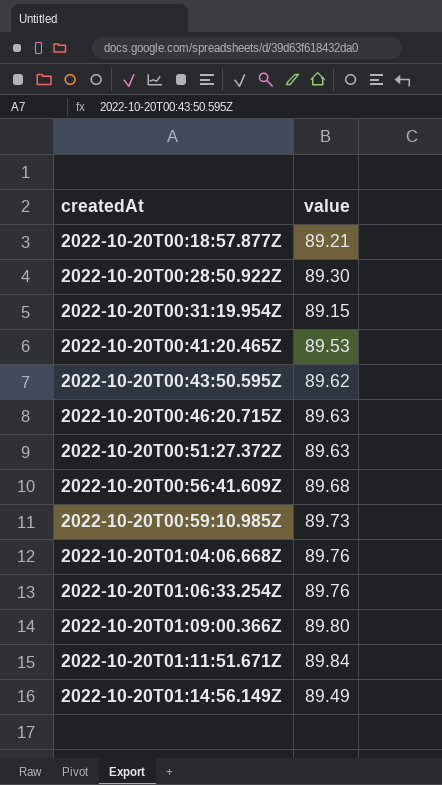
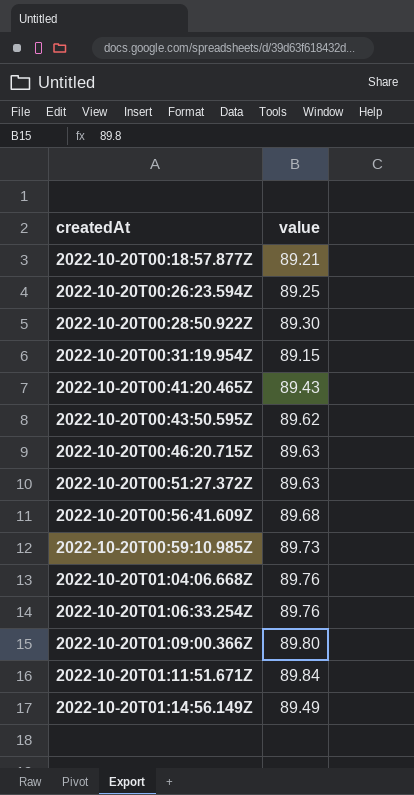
row 2022-10-20T00:26:23.594Z: none -> 89.25
2022-10-20T00:41:20.465Z | value: 89.53 -> 89.43

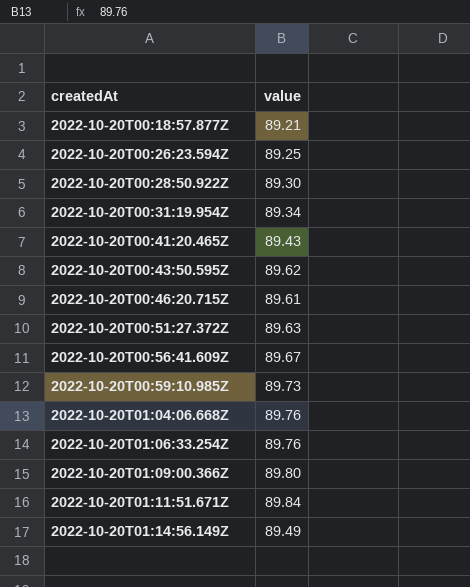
2022-10-20T00:31:19.954Z | value: 89.15 -> 89.34
2022-10-20T00:46:20.715Z | value: 89.63 -> 89.61
2022-10-20T00:56:41.609Z | value: 89.68 -> 89.67

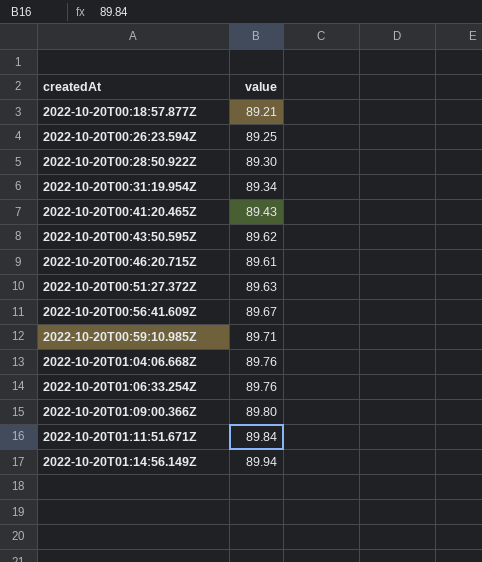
2022-10-20T00:59:10.985Z | value: 89.73 -> 89.71
2022-10-20T01:14:56.149Z | value: 89.49 -> 89.94

